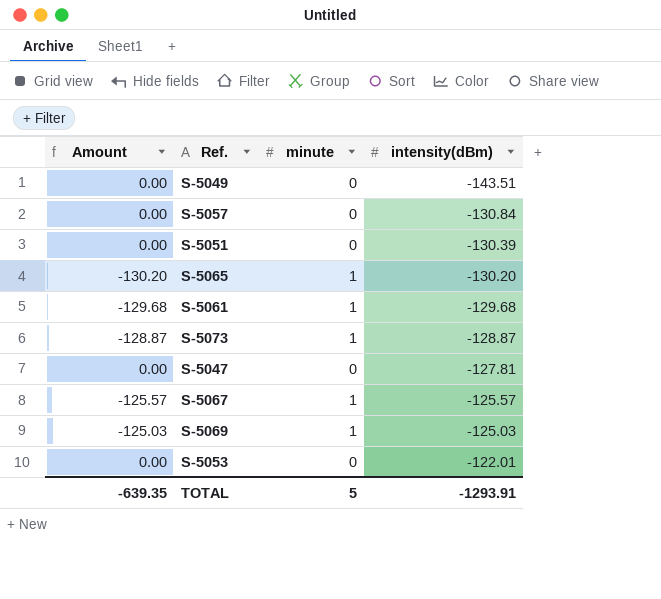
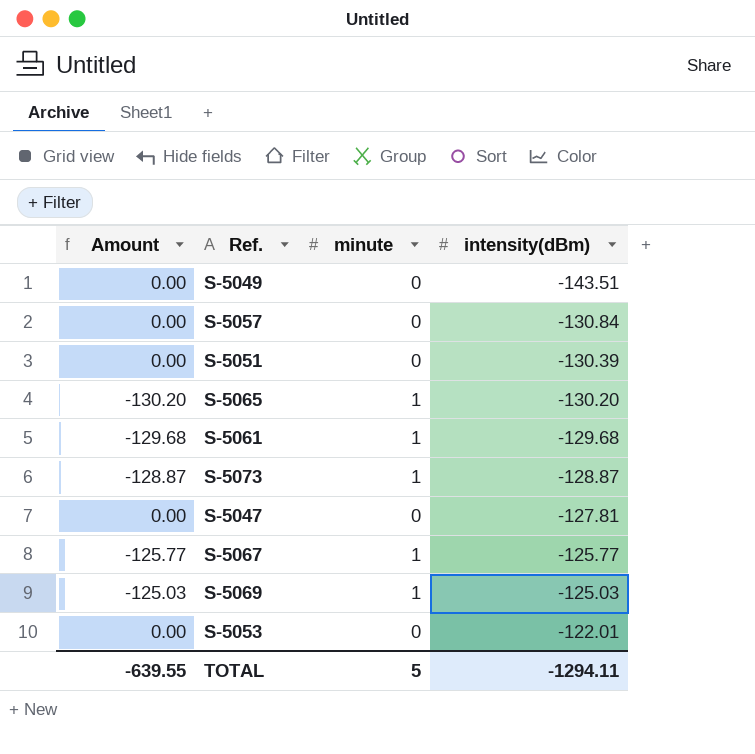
S-5067 | Amount: -125.57 -> -125.77
S-5067 | intensity(dBm): -125.57 -> -125.77
TOTAL | Amount: -639.35 -> -639.55
TOTAL | intensity(dBm): -1293.91 -> -1294.11

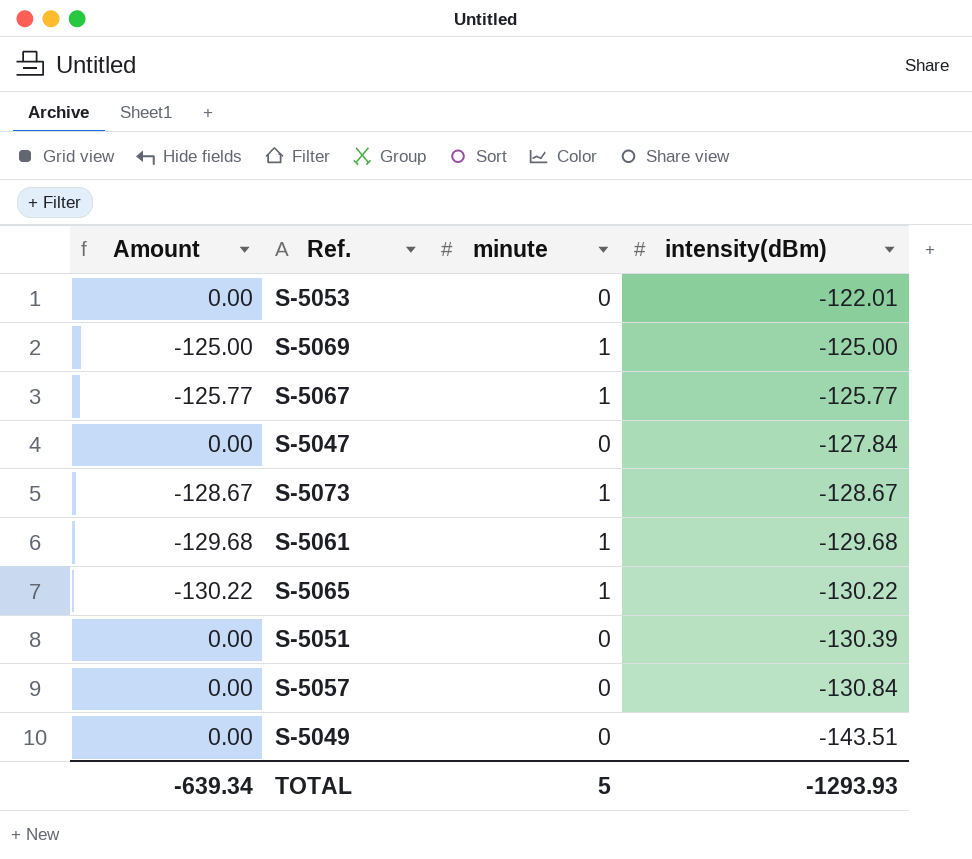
row order: intensity(dBm) ascending -> intensity(dBm) descending
S-5069 | Amount: -125.03 -> -125.00
S-5069 | intensity(dBm): -125.03 -> -125.00
S-5047 | intensity(dBm): -127.81 -> -127.84
S-5073 | Amount: -128.87 -> -128.67
S-5073 | intensity(dBm): -128.87 -> -128.67
S-5065 | Amount: -130.20 -> -130.22
S-5065 | intensity(dBm): -130.20 -> -130.22
TOTAL | Amount: -639.55 -> -639.34
TOTAL | intensity(dBm): -1294.11 -> -1293.93

